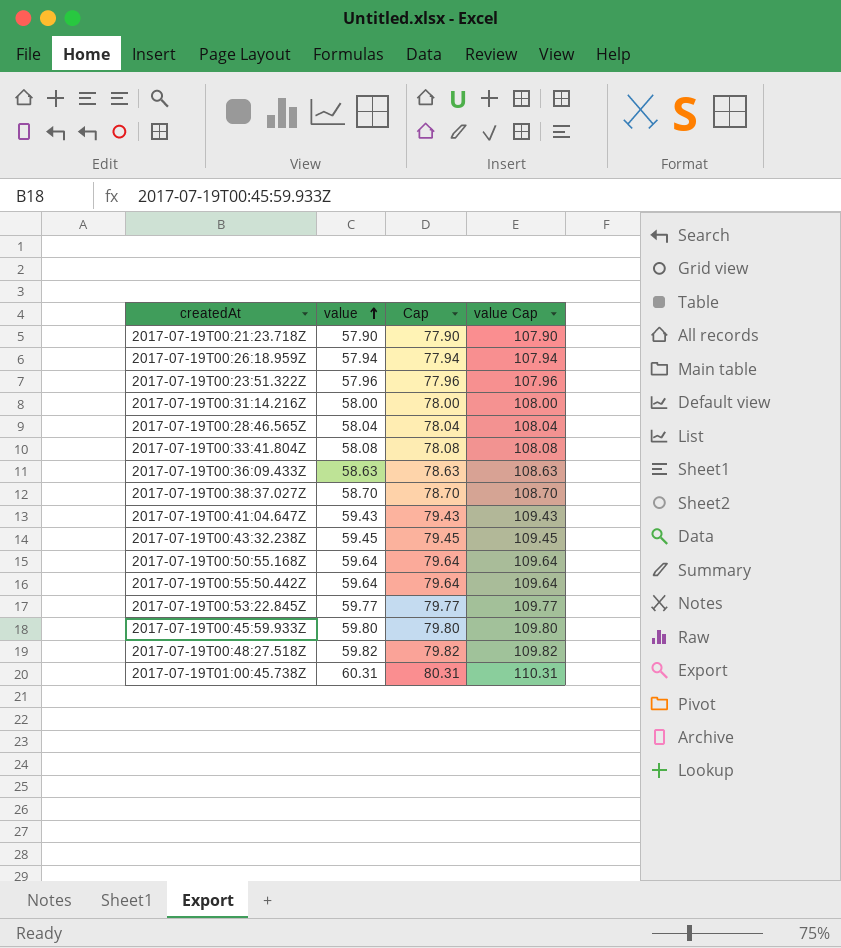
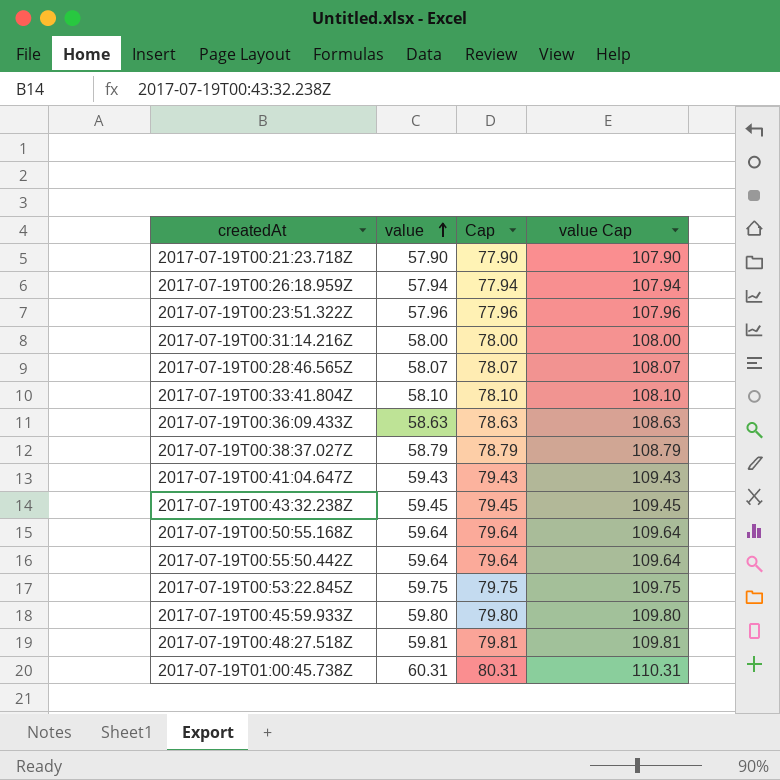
2017-07-19T00:28:46.565Z | value: 58.04 -> 58.07
2017-07-19T00:28:46.565Z | Cap: 78.04 -> 78.07
2017-07-19T00:28:46.565Z | value Cap: 108.04 -> 108.07
2017-07-19T00:33:41.804Z | value: 58.08 -> 58.10
2017-07-19T00:33:41.804Z | Cap: 78.08 -> 78.10
2017-07-19T00:33:41.804Z | value Cap: 108.08 -> 108.10
2017-07-19T00:38:37.027Z | value: 58.70 -> 58.79
2017-07-19T00:38:37.027Z | Cap: 78.70 -> 78.79
2017-07-19T00:38:37.027Z | value Cap: 108.70 -> 108.79
2017-07-19T00:53:22.845Z | value: 59.77 -> 59.75
2017-07-19T00:53:22.845Z | Cap: 79.77 -> 79.75
2017-07-19T00:53:22.845Z | value Cap: 109.77 -> 109.75
2017-07-19T00:48:27.518Z | value: 59.82 -> 59.81
2017-07-19T00:48:27.518Z | Cap: 79.82 -> 79.81
2017-07-19T00:48:27.518Z | value Cap: 109.82 -> 109.81

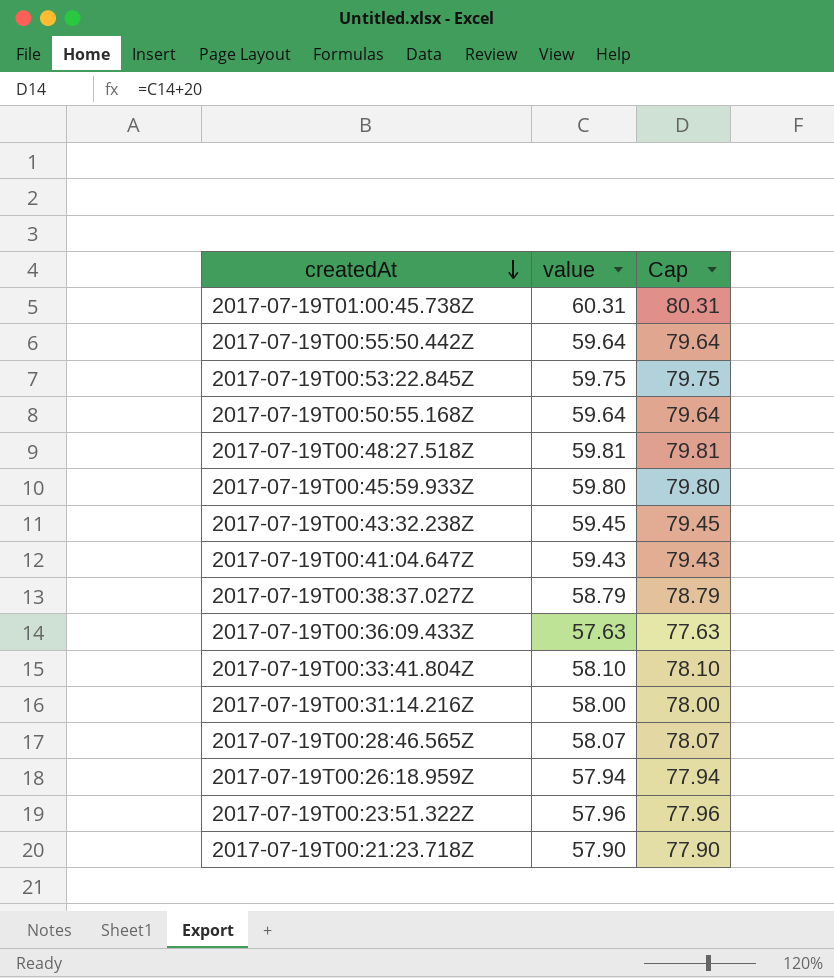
row order: value ascending -> createdAt descending
column value Cap | formula: [value] + 50 -> none
2017-07-19T00:36:09.433Z | value: 58.63 -> 57.63
2017-07-19T00:36:09.433Z | Cap: 78.63 -> 77.63

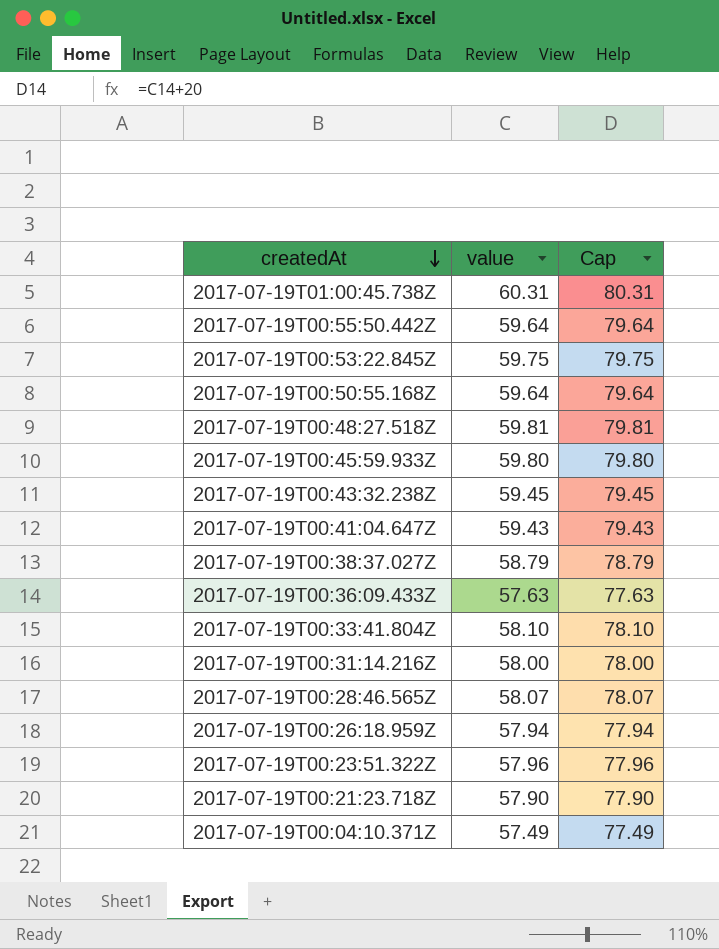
row 2017-07-19T00:04:10.371Z: none -> 57.49 | 77.49

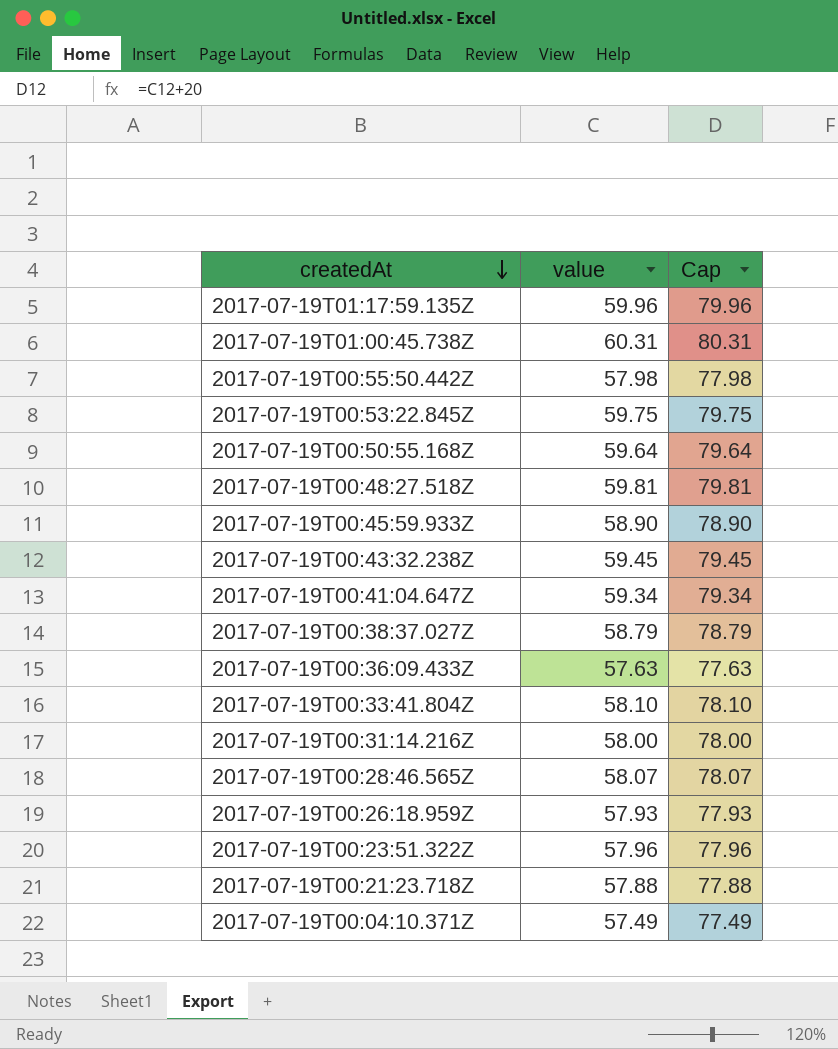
row 2017-07-19T01:17:59.135Z: none -> 59.96 | 79.96
2017-07-19T00:55:50.442Z | value: 59.64 -> 57.98
2017-07-19T00:55:50.442Z | Cap: 79.64 -> 77.98
2017-07-19T00:45:59.933Z | value: 59.80 -> 58.90
2017-07-19T00:45:59.933Z | Cap: 79.80 -> 78.90
2017-07-19T00:41:04.647Z | value: 59.43 -> 59.34
2017-07-19T00:41:04.647Z | Cap: 79.43 -> 79.34
2017-07-19T00:26:18.959Z | value: 57.94 -> 57.93
2017-07-19T00:26:18.959Z | Cap: 77.94 -> 77.93
2017-07-19T00:21:23.718Z | value: 57.90 -> 57.88
2017-07-19T00:21:23.718Z | Cap: 77.90 -> 77.88

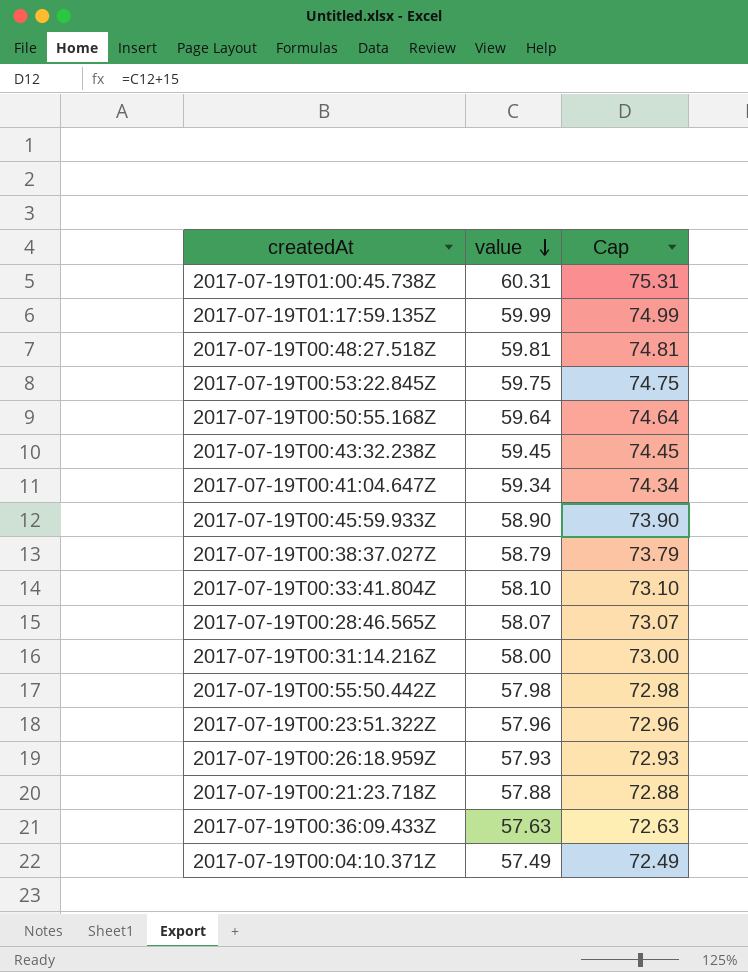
row order: createdAt descending -> value descending
column Cap | formula: [value] + 20 -> [value] + 15
2017-07-19T01:17:59.135Z | value: 59.96 -> 59.99

